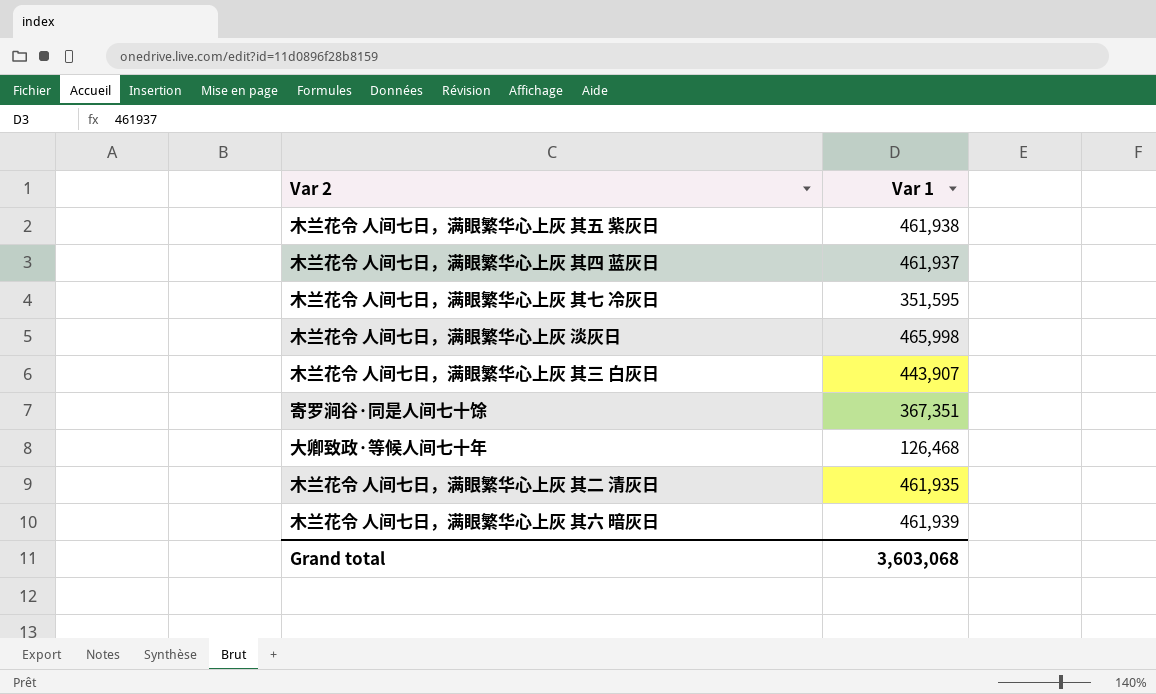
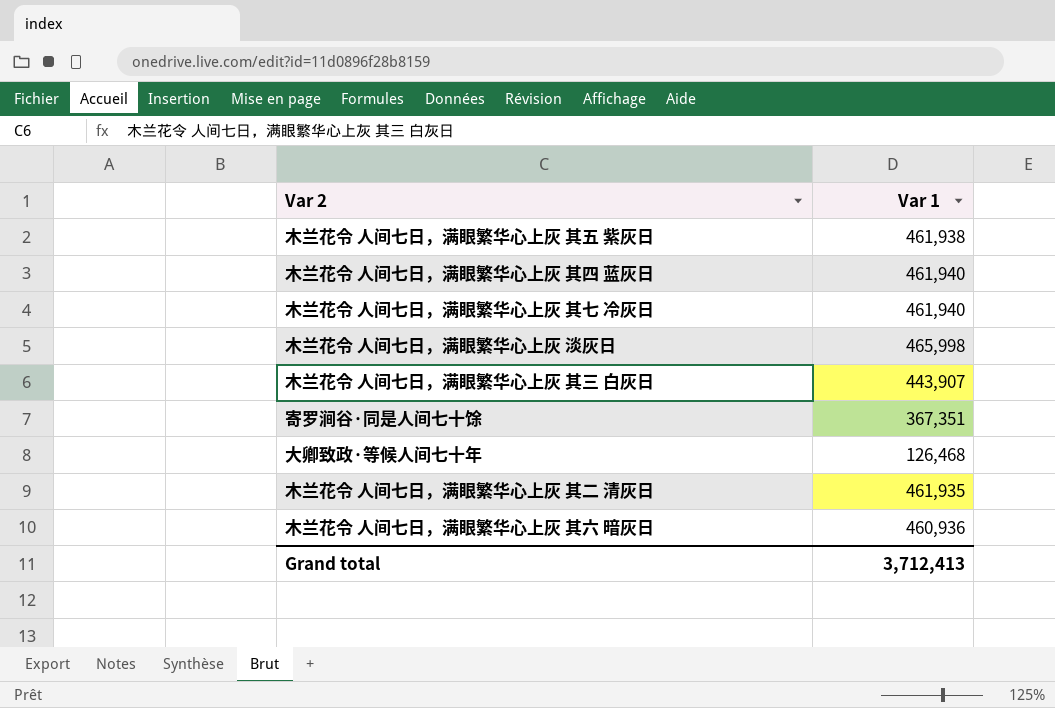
木兰花令 人间七日，满眼繁华心上灰 其四 蓝灰日 | Var 1: 461,937 -> 461,940
木兰花令 人间七日，满眼繁华心上灰 其七 冷灰日 | Var 1: 351,595 -> 461,940
木兰花令 人间七日，满眼繁华心上灰 其六 暗灰日 | Var 1: 461,939 -> 460,936
Grand total | Var 1: 3,603,068 -> 3,712,413

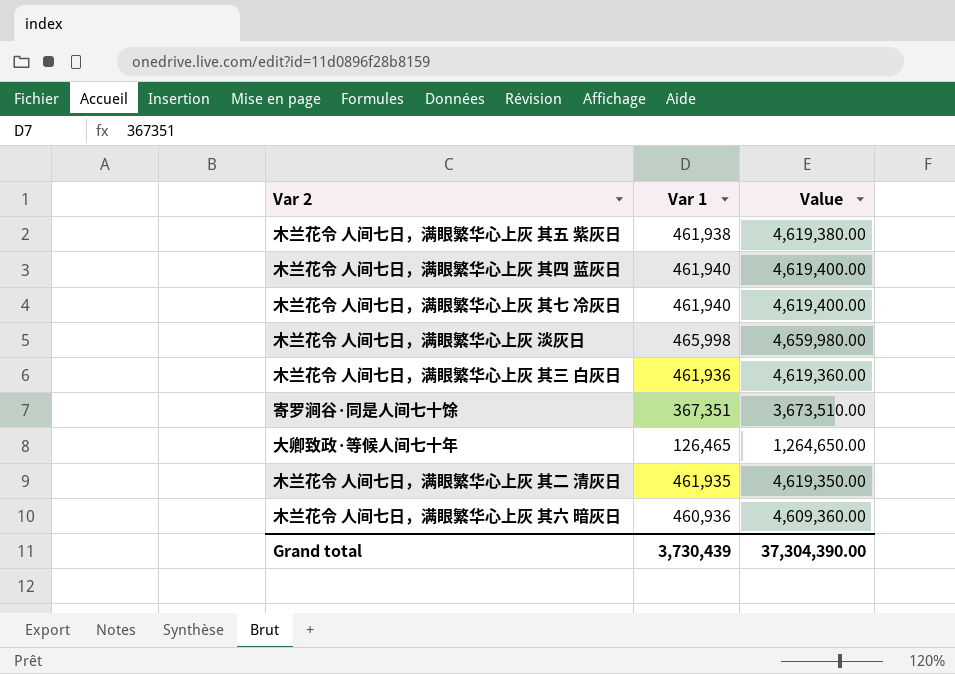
column Value | formula: none -> [Var 1] * 10
木兰花令 人间七日，满眼繁华心上灰 其三 白灰日 | Var 1: 443,907 -> 461,936
大卿致政·等候人间七十年 | Var 1: 126,468 -> 126,465
Grand total | Var 1: 3,712,413 -> 3,730,439

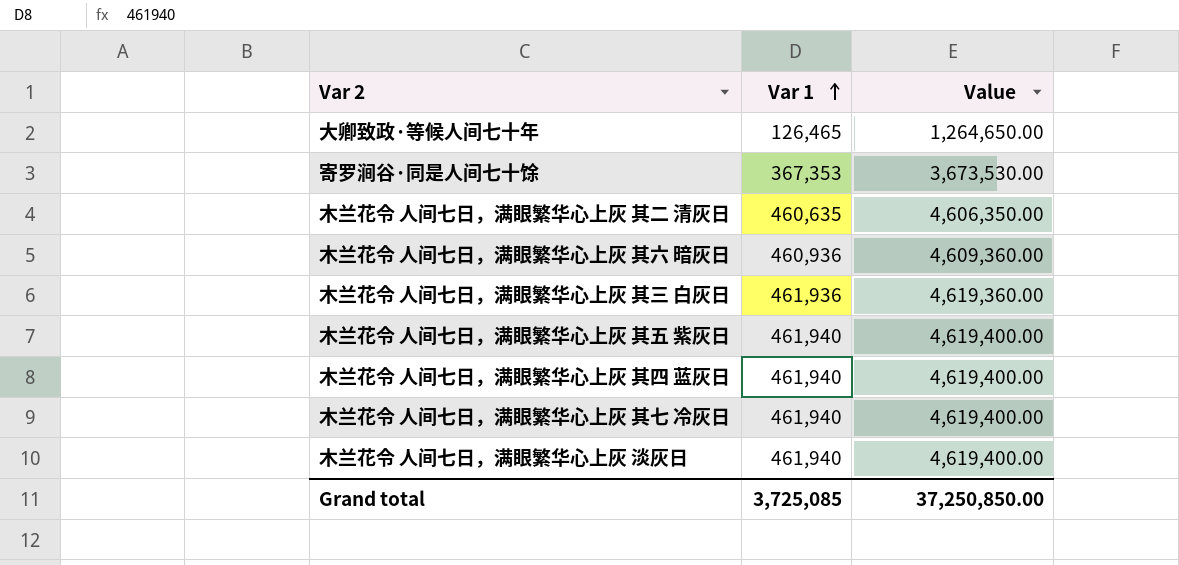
row order: none -> Var 1 ascending
寄罗涧谷·同是人间七十馀 | Var 1: 367,351 -> 367,353
寄罗涧谷·同是人间七十馀 | Value: 3,673,510.00 -> 3,673,530.00
木兰花令 人间七日，满眼繁华心上灰 其二 清灰日 | Var 1: 461,935 -> 460,635
木兰花令 人间七日，满眼繁华心上灰 其二 清灰日 | Value: 4,619,350.00 -> 4,606,350.00
木兰花令 人间七日，满眼繁华心上灰 其五 紫灰日 | Var 1: 461,938 -> 461,940
木兰花令 人间七日，满眼繁华心上灰 其五 紫灰日 | Value: 4,619,380.00 -> 4,619,400.00
木兰花令 人间七日，满眼繁华心上灰 淡灰日 | Var 1: 465,998 -> 461,940
木兰花令 人间七日，满眼繁华心上灰 淡灰日 | Value: 4,659,980.00 -> 4,619,400.00
Grand total | Var 1: 3,730,439 -> 3,725,085
Grand total | Value: 37,304,390.00 -> 37,250,850.00

